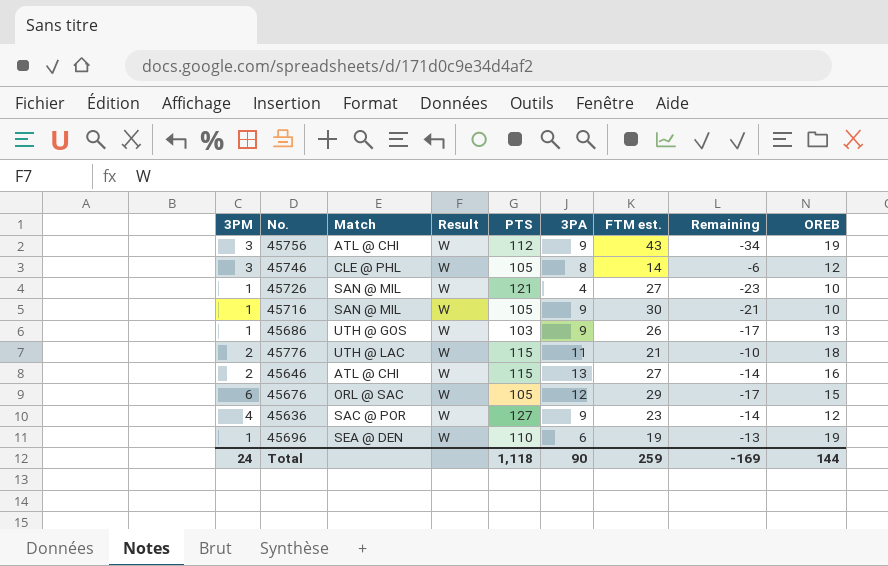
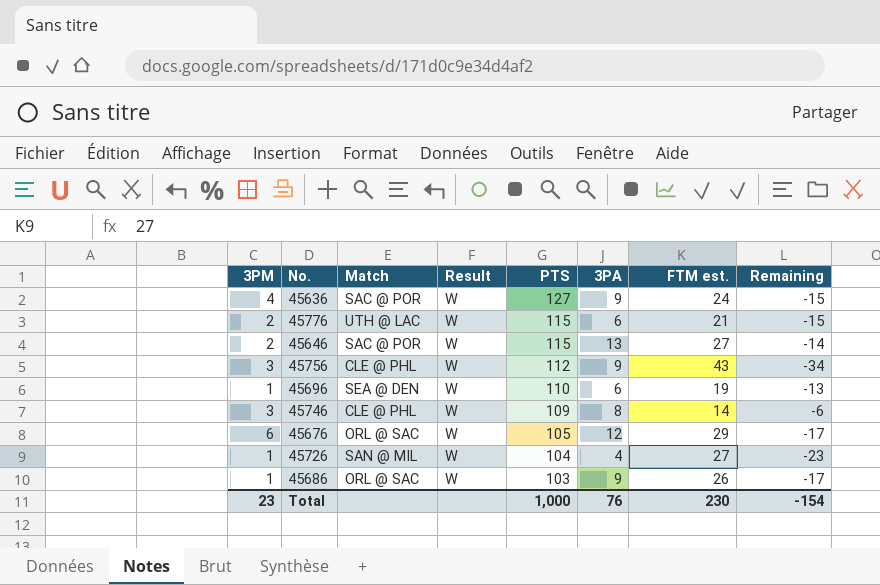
row order: none -> PTS descending
column OREB | position: 9 -> none
row 45716: 1 | SAN @ MIL | W | 105 | 9 | 30 | -21 | 10 -> none
45636 | FTM est.: 23 -> 24
45636 | Remaining: -14 -> -15
45776 | 3PA: 11 -> 6
45776 | Remaining: -10 -> -15
45646 | Match: ATL @ CHI -> SAC @ POR
45756 | Match: ATL @ CHI -> CLE @ PHL
45746 | PTS: 105 -> 109
45726 | PTS: 121 -> 104
45686 | Match: UTH @ GOS -> ORL @ SAC
Total | 3PM: 24 -> 23
Total | PTS: 1,118 -> 1,000
Total | 3PA: 90 -> 76
Total | FTM est.: 259 -> 230
Total | Remaining: -169 -> -154

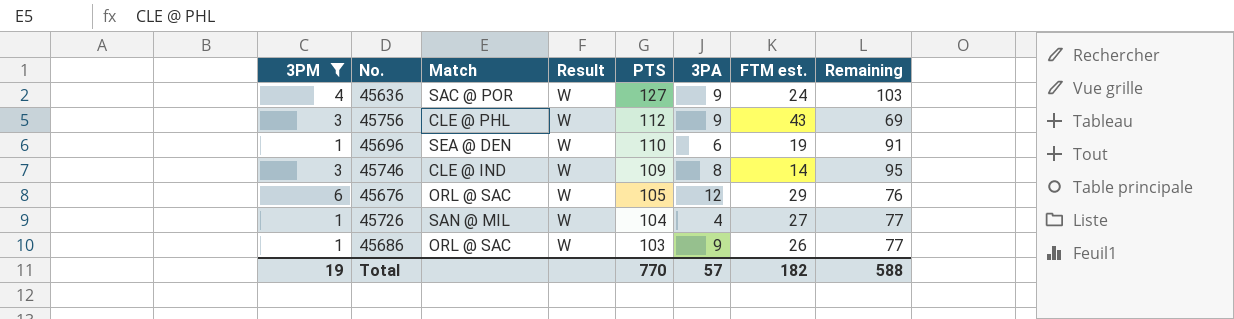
filter: none -> 3PM != 2
column Remaining | formula: [3PA] - [FTM est.] -> [PTS] - [FTM est.]
45746 | Match: CLE @ PHL -> CLE @ IND
Total | 3PM: 23 -> 19
Total | PTS: 1,000 -> 770
Total | 3PA: 76 -> 57
Total | FTM est.: 230 -> 182
Total | Remaining: -154 -> 588

